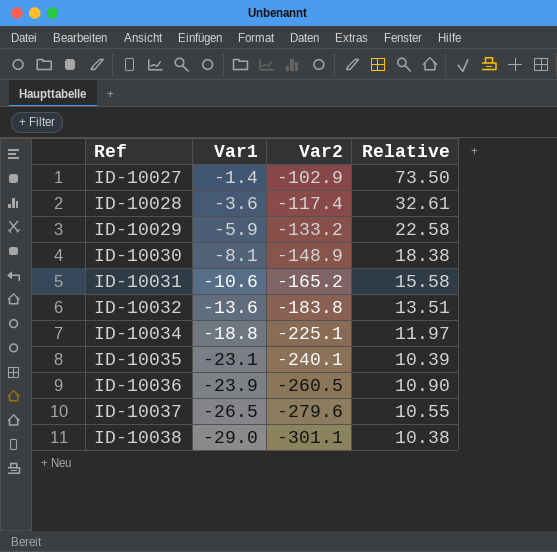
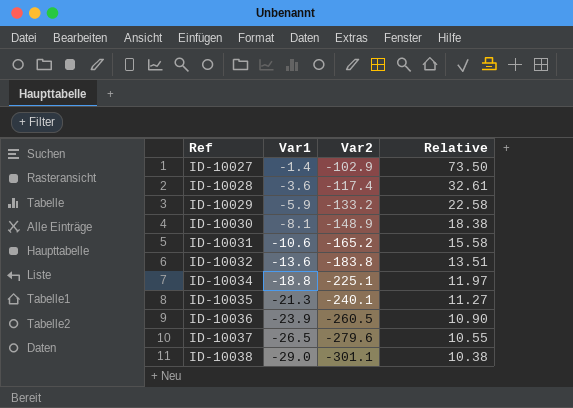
ID-10035 | Var1: -23.1 -> -21.3
ID-10035 | Relative: 10.39 -> 11.27

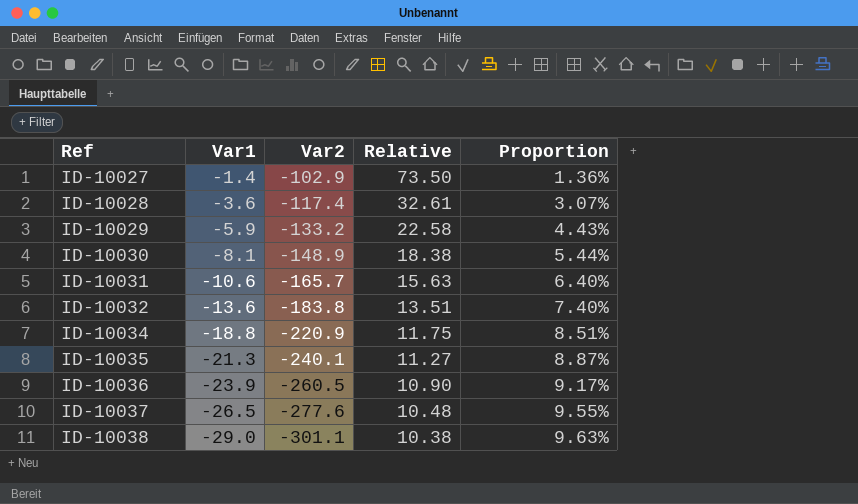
column Proportion | formula: none -> [Var1] / [Var2]
ID-10031 | Var2: -165.2 -> -165.7
ID-10031 | Relative: 15.58 -> 15.63
ID-10034 | Var2: -225.1 -> -220.9
ID-10034 | Relative: 11.97 -> 11.75
ID-10037 | Var2: -279.6 -> -277.6
ID-10037 | Relative: 10.55 -> 10.48

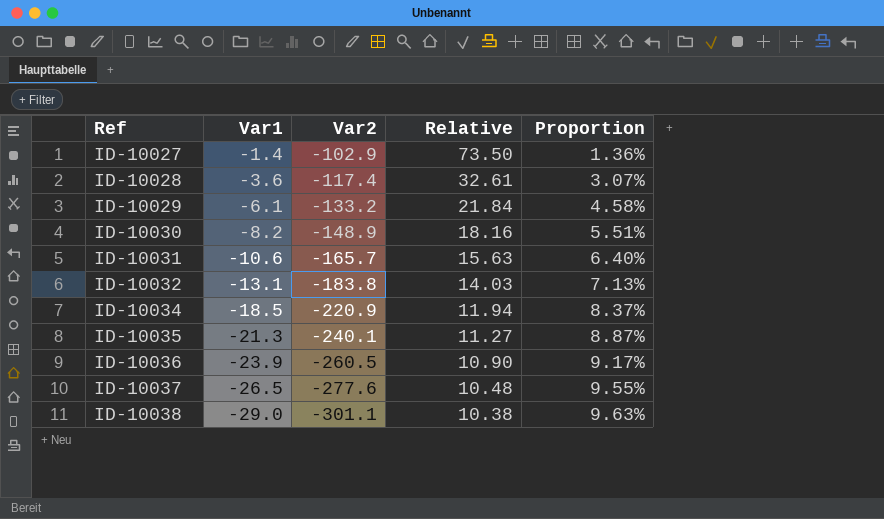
ID-10029 | Var1: -5.9 -> -6.1
ID-10029 | Relative: 22.58 -> 21.84
ID-10029 | Proportion: 4.43% -> 4.58%
ID-10030 | Var1: -8.1 -> -8.2
ID-10030 | Relative: 18.38 -> 18.16
ID-10030 | Proportion: 5.44% -> 5.51%
ID-10032 | Var1: -13.6 -> -13.1
ID-10032 | Relative: 13.51 -> 14.03
ID-10032 | Proportion: 7.40% -> 7.13%
ID-10034 | Var1: -18.8 -> -18.5
ID-10034 | Relative: 11.75 -> 11.94
ID-10034 | Proportion: 8.51% -> 8.37%

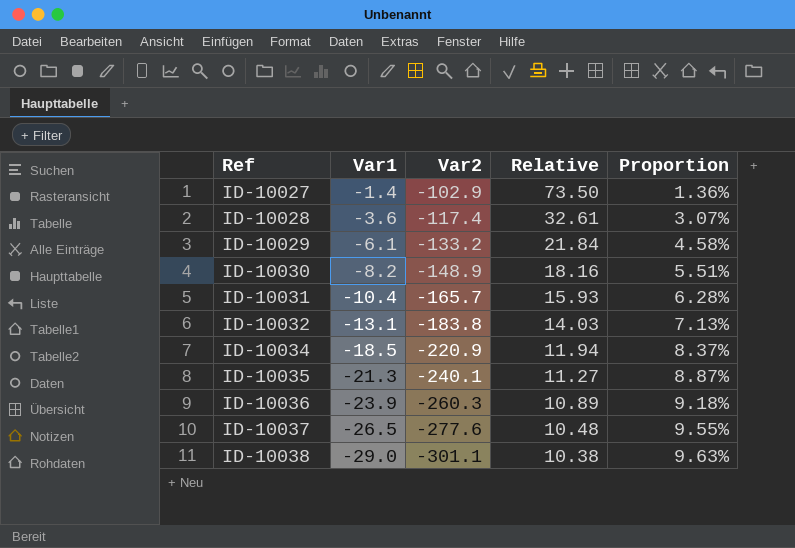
ID-10031 | Var1: -10.6 -> -10.4
ID-10031 | Relative: 15.63 -> 15.93
ID-10031 | Proportion: 6.40% -> 6.28%
ID-10036 | Var2: -260.5 -> -260.3
ID-10036 | Relative: 10.90 -> 10.89
ID-10036 | Proportion: 9.17% -> 9.18%

